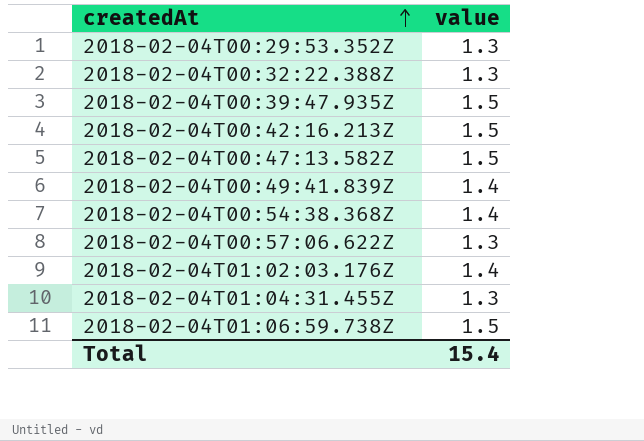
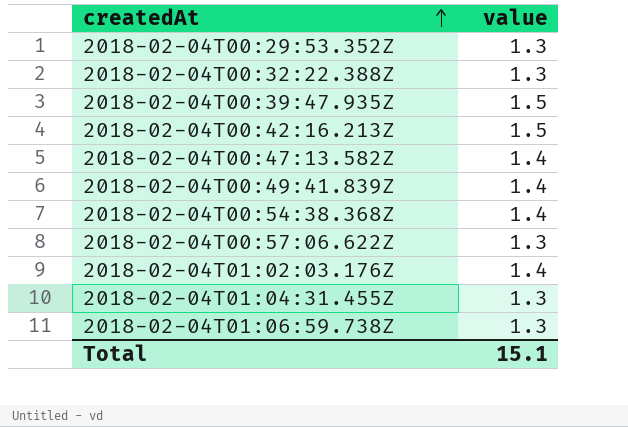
2018-02-04T00:47:13.582Z | value: 1.5 -> 1.4
2018-02-04T01:06:59.738Z | value: 1.5 -> 1.3
Total | value: 15.4 -> 15.1

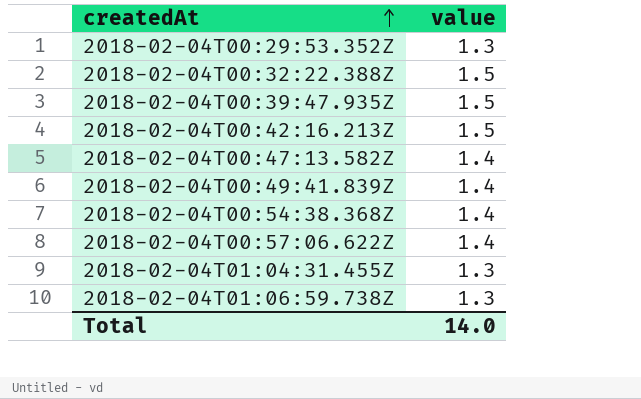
row 2018-02-04T01:02:03.176Z: 1.4 -> none
2018-02-04T00:32:22.388Z | value: 1.3 -> 1.5
2018-02-04T00:57:06.622Z | value: 1.3 -> 1.4
Total | value: 15.1 -> 14.0

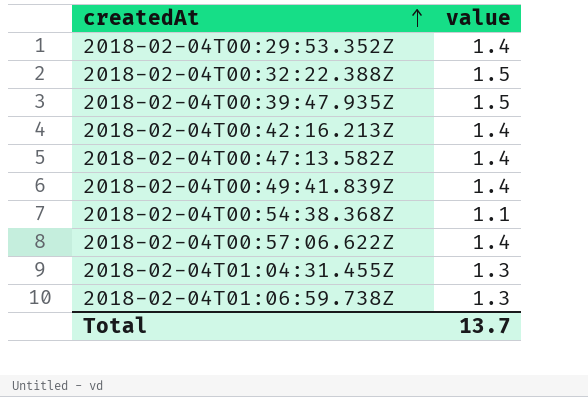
2018-02-04T00:29:53.352Z | value: 1.3 -> 1.4
2018-02-04T00:42:16.213Z | value: 1.5 -> 1.4
2018-02-04T00:54:38.368Z | value: 1.4 -> 1.1
Total | value: 14.0 -> 13.7

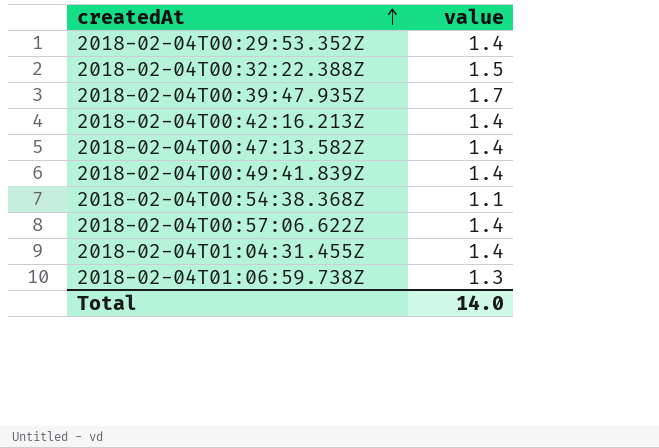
2018-02-04T00:39:47.935Z | value: 1.5 -> 1.7
2018-02-04T01:04:31.455Z | value: 1.3 -> 1.4
Total | value: 13.7 -> 14.0

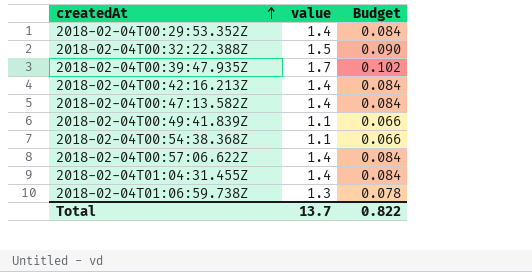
column Budget | formula: none -> [value] * 0.06
2018-02-04T00:49:41.839Z | value: 1.4 -> 1.1
Total | value: 14.0 -> 13.7

